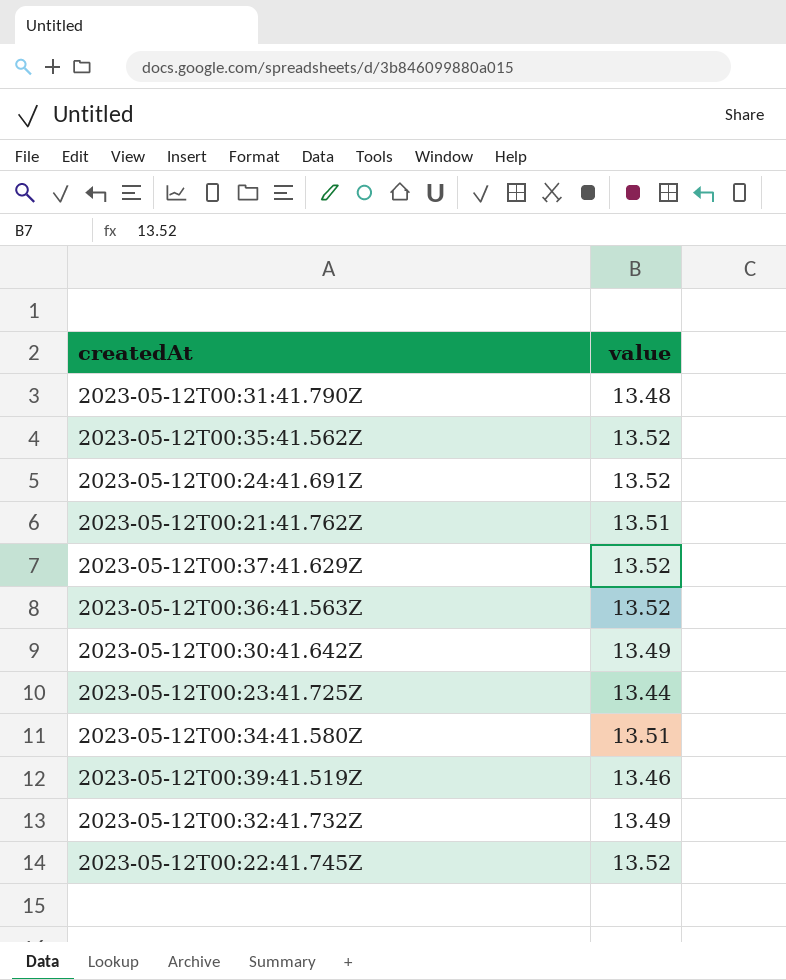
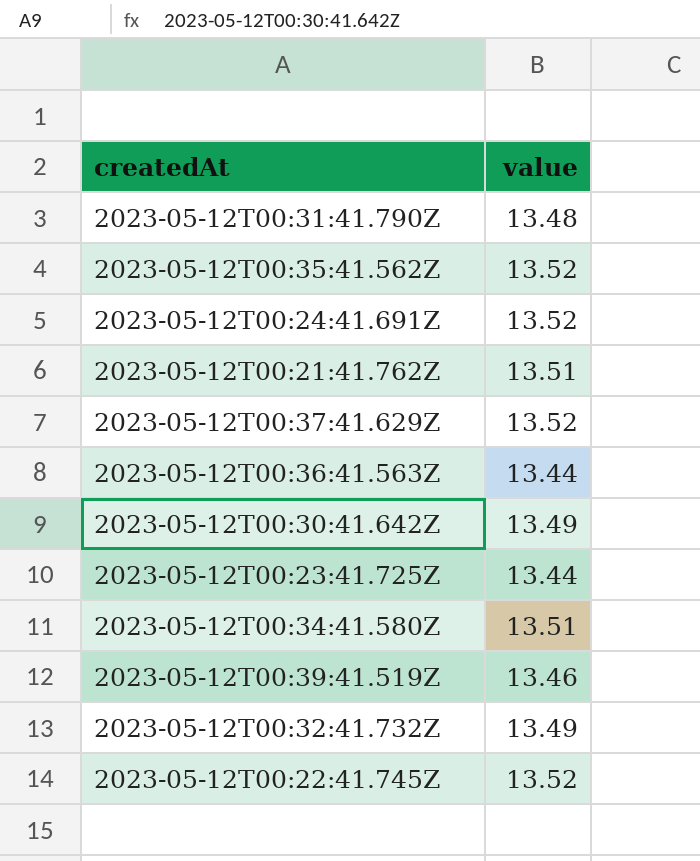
2023-05-12T00:36:41.563Z | value: 13.52 -> 13.44

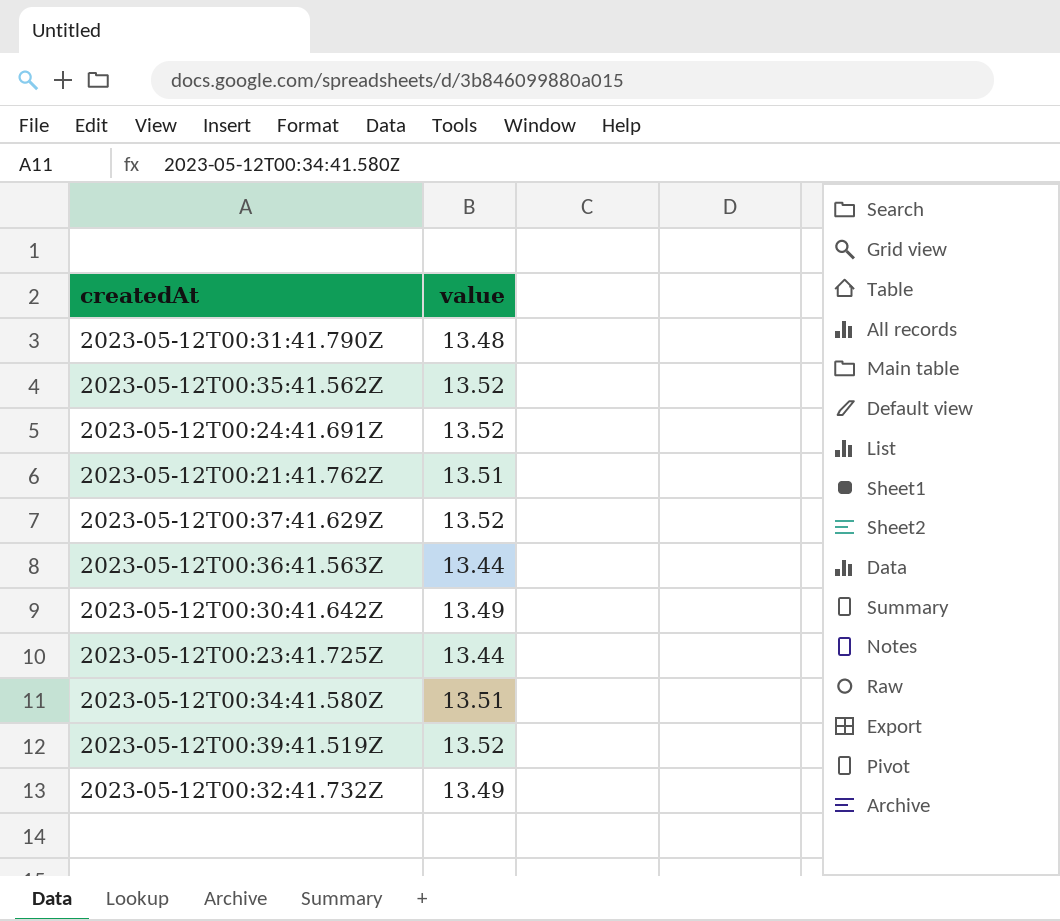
row 2023-05-12T00:22:41.745Z: 13.52 -> none
2023-05-12T00:39:41.519Z | value: 13.46 -> 13.52

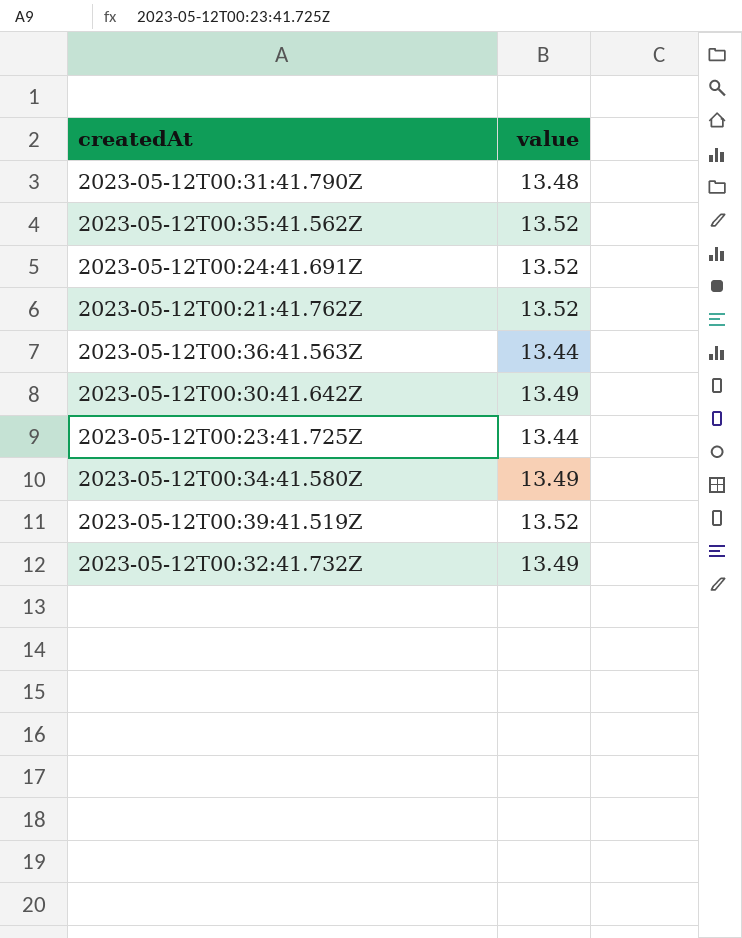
row 2023-05-12T00:37:41.629Z: 13.52 -> none
2023-05-12T00:21:41.762Z | value: 13.51 -> 13.52
2023-05-12T00:34:41.580Z | value: 13.51 -> 13.49

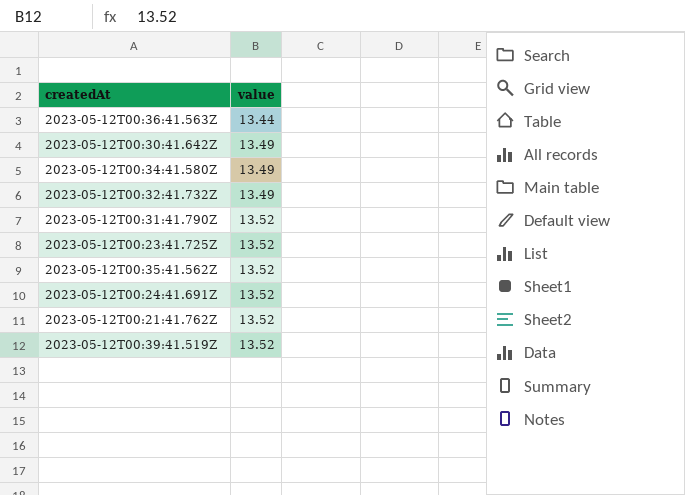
row order: none -> value ascending
2023-05-12T00:31:41.790Z | value: 13.48 -> 13.52
2023-05-12T00:23:41.725Z | value: 13.44 -> 13.52

